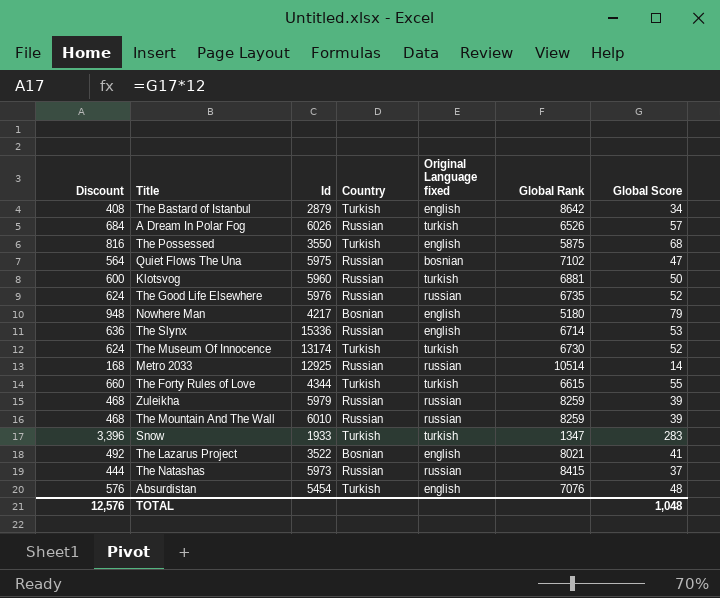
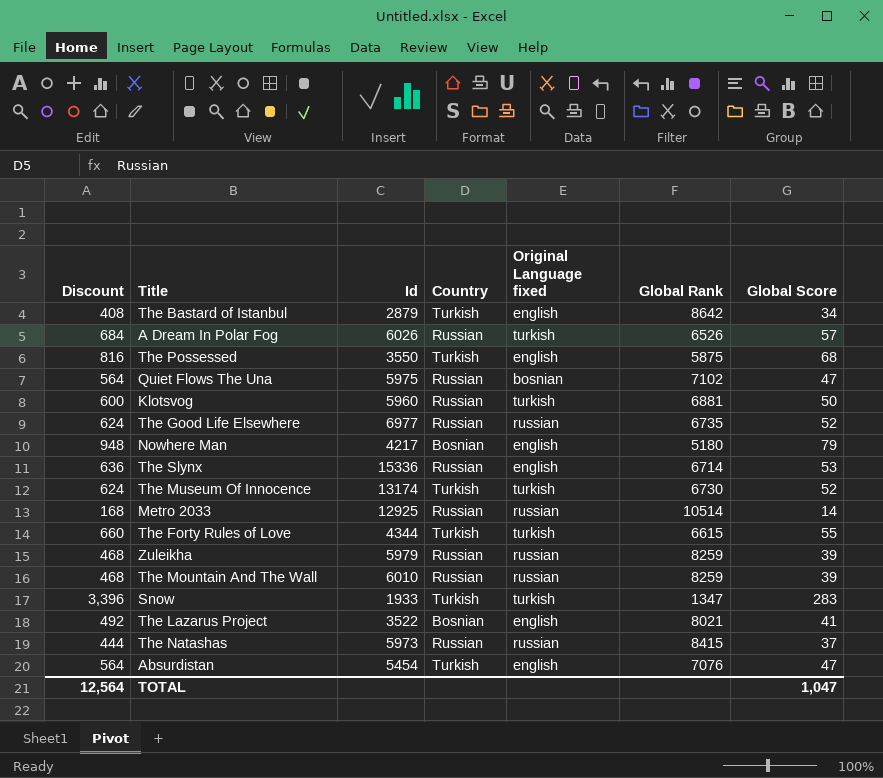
The Good Life Elsewhere | Id: 5976 -> 6977
Absurdistan | Discount: 576 -> 564
Absurdistan | Global Score: 48 -> 47
TOTAL | Discount: 12,576 -> 12,564
TOTAL | Global Score: 1,048 -> 1,047

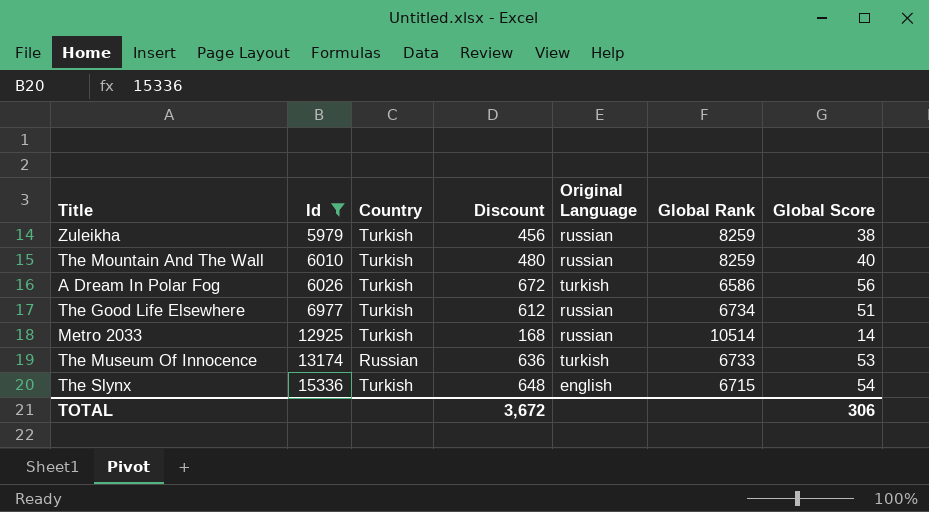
filter: none -> Id >= 5979
row order: none -> Id ascending
column Discount | position: 1 -> 4
column name: Original Language fixed -> Original Language
Zuleikha | Country: Russian -> Turkish
Zuleikha | Discount: 468 -> 456
Zuleikha | Global Score: 39 -> 38
The Mountain And The Wall | Country: Russian -> Turkish
The Mountain And The Wall | Discount: 468 -> 480
The Mountain And The Wall | Global Score: 39 -> 40
A Dream In Polar Fog | Country: Russian -> Turkish
A Dream In Polar Fog | Discount: 684 -> 672
A Dream In Polar Fog | Global Rank: 6526 -> 6586
A Dream In Polar Fog | Global Score: 57 -> 56
The Good Life Elsewhere | Country: Russian -> Turkish
The Good Life Elsewhere | Discount: 624 -> 612
The Good Life Elsewhere | Global Rank: 6735 -> 6734
The Good Life Elsewhere | Global Score: 52 -> 51
Metro 2033 | Country: Russian -> Turkish
The Museum Of Innocence | Country: Turkish -> Russian
The Museum Of Innocence | Discount: 624 -> 636
The Museum Of Innocence | Global Rank: 6730 -> 6733
The Museum Of Innocence | Global Score: 52 -> 53
The Slynx | Country: Russian -> Turkish
The Slynx | Discount: 636 -> 648
The Slynx | Global Rank: 6714 -> 6715
The Slynx | Global Score: 53 -> 54
TOTAL | Discount: 12,564 -> 3,672
TOTAL | Global Score: 1,047 -> 306

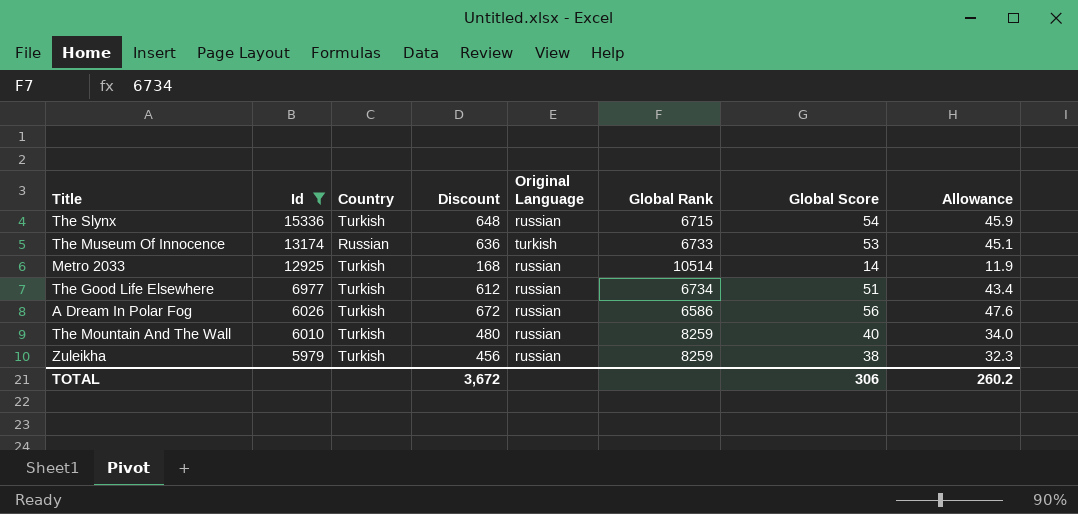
row order: Id ascending -> Id descending
column Allowance | formula: none -> [Global Score] * 0.85
The Slynx | Original Language: english -> russian
A Dream In Polar Fog | Original Language: turkish -> russian

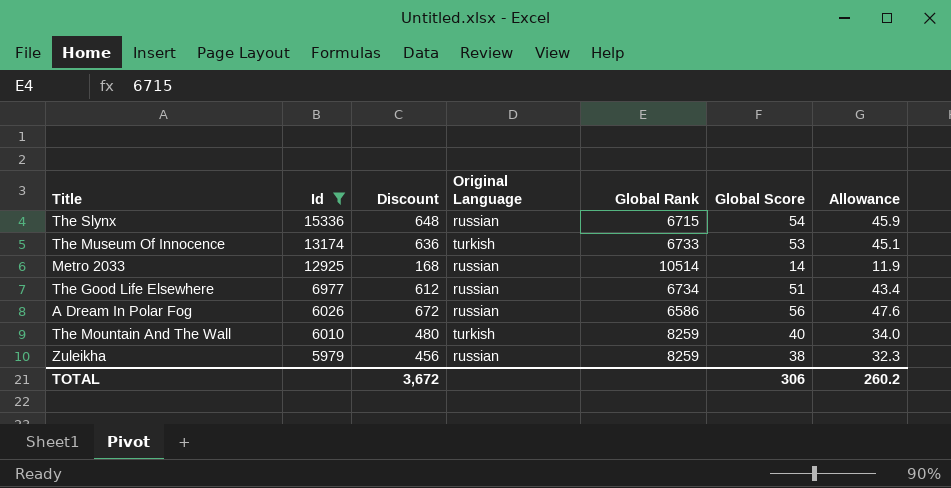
column Country | position: 3 -> none
The Mountain And The Wall | Original Language: russian -> turkish

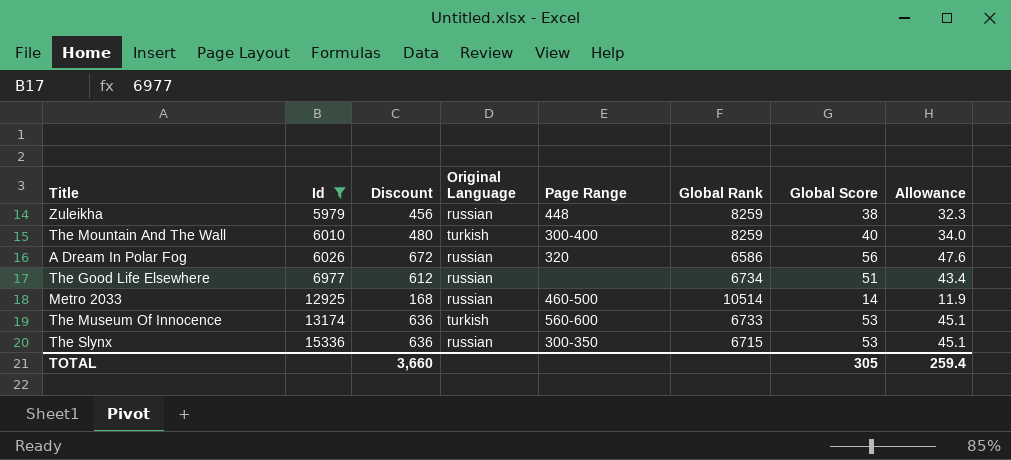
row order: Id descending -> Id ascending
column Page Range | position: none -> 5
The Slynx | Discount: 648 -> 636
The Slynx | Global Score: 54 -> 53
The Slynx | Allowance: 45.9 -> 45.1
TOTAL | Discount: 3,672 -> 3,660
TOTAL | Global Score: 306 -> 305
TOTAL | Allowance: 260.2 -> 259.4

